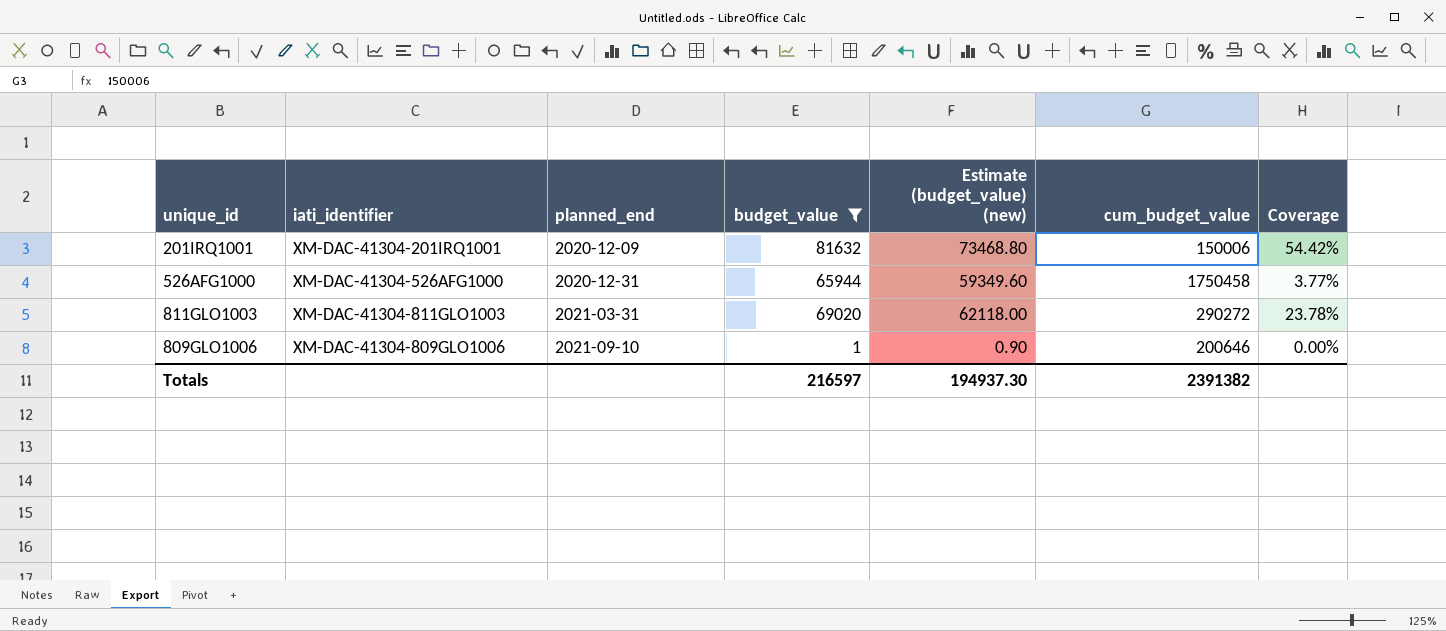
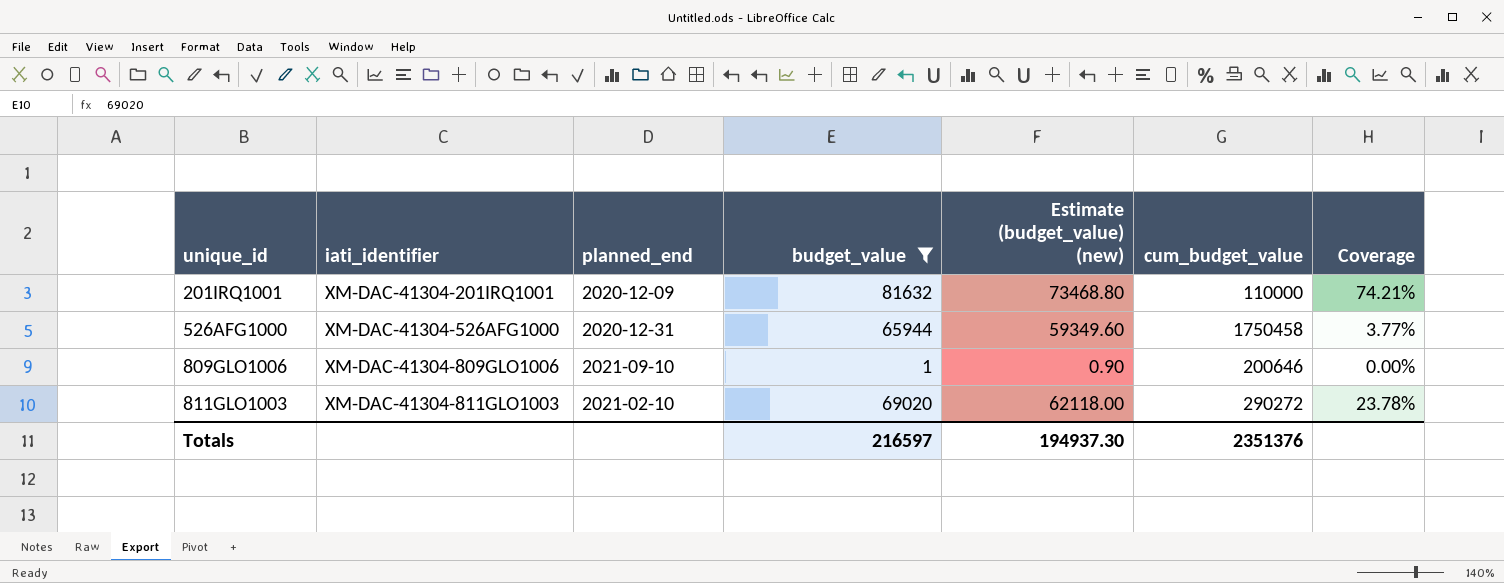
row order: planned_end ascending -> unique_id ascending
201IRQ1001 | cum_budget_value: 150006 -> 110000
201IRQ1001 | Coverage: 54.42% -> 74.21%
811GLO1003 | planned_end: 2021-03-31 -> 2021-02-10
Totals | cum_budget_value: 2391382 -> 2351376

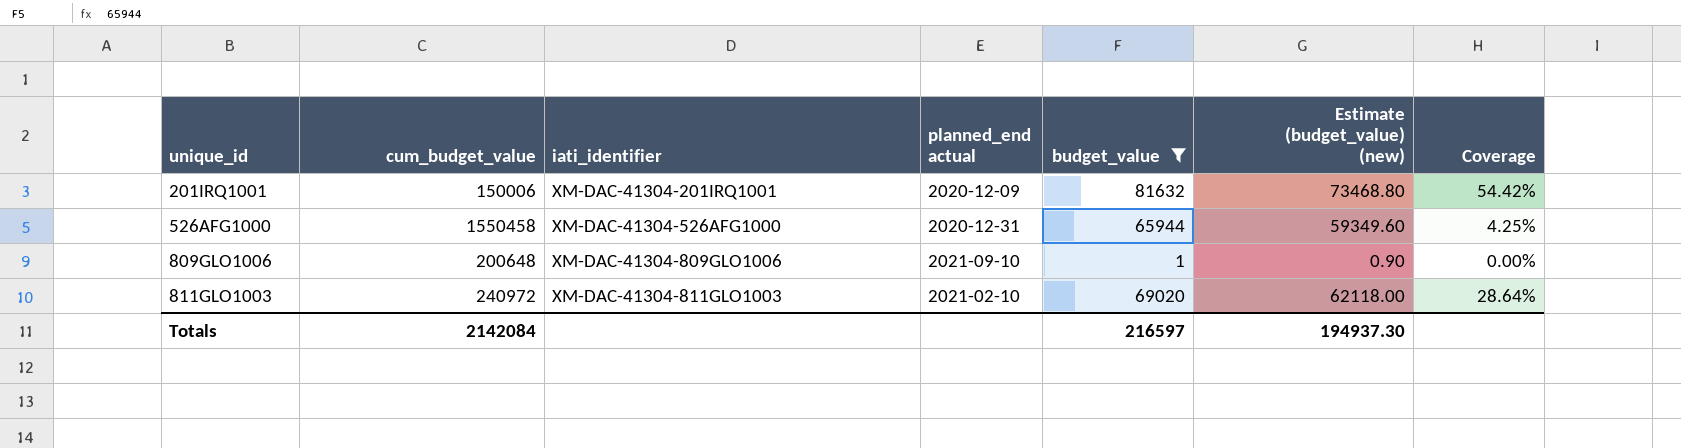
column cum_budget_value | position: 6 -> 2
column name: planned_end -> planned_end actual
201IRQ1001 | cum_budget_value: 110000 -> 150006
201IRQ1001 | Coverage: 74.21% -> 54.42%
526AFG1000 | cum_budget_value: 1750458 -> 1550458
526AFG1000 | Coverage: 3.77% -> 4.25%
809GLO1006 | cum_budget_value: 200646 -> 200648
811GLO1003 | cum_budget_value: 290272 -> 240972
811GLO1003 | Coverage: 23.78% -> 28.64%
Totals | cum_budget_value: 2351376 -> 2142084

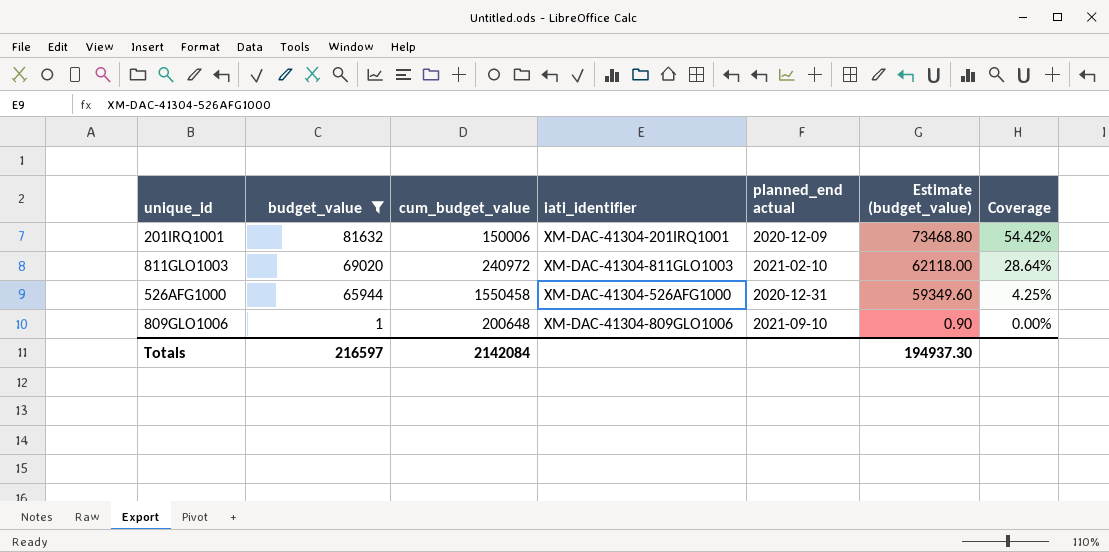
row order: unique_id ascending -> budget_value descending
column budget_value | position: 5 -> 2
column name: Estimate (budget_value) (new) -> Estimate (budget_value)

